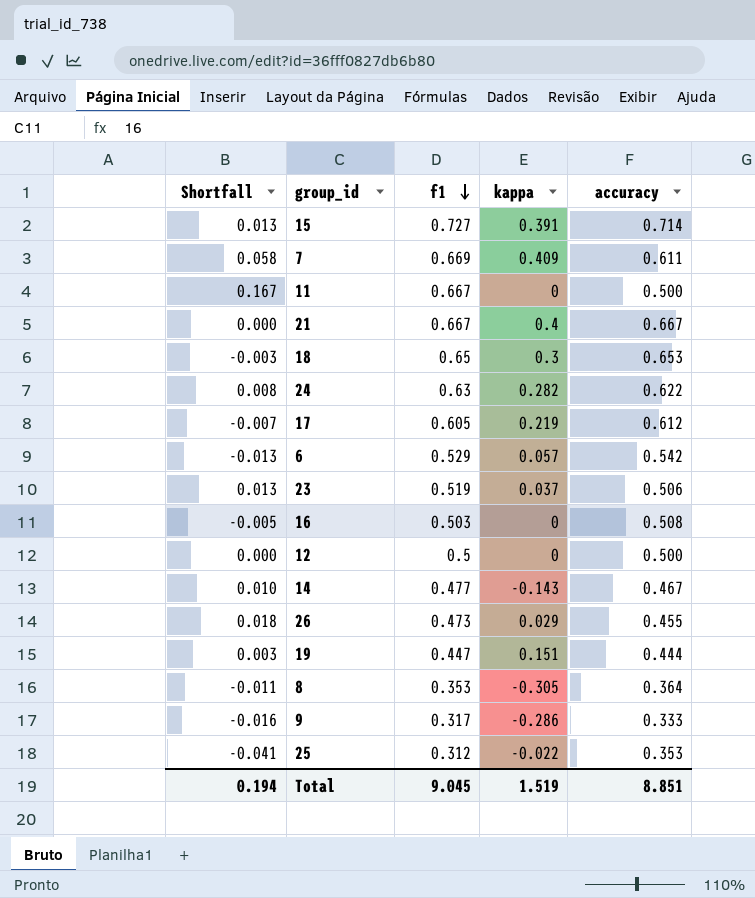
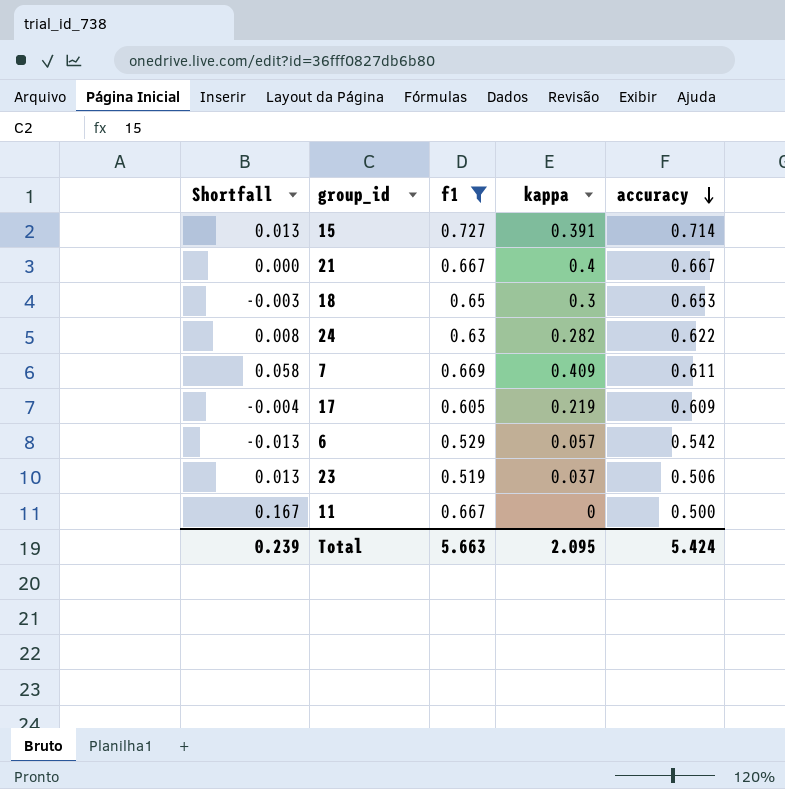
filter: none -> f1 >= 0.519
row order: f1 descending -> accuracy descending
17 | Shortfall: -0.007 -> -0.004
17 | accuracy: 0.612 -> 0.609
Total | Shortfall: 0.194 -> 0.239
Total | f1: 9.045 -> 5.663
Total | kappa: 1.519 -> 2.095
Total | accuracy: 8.851 -> 5.424

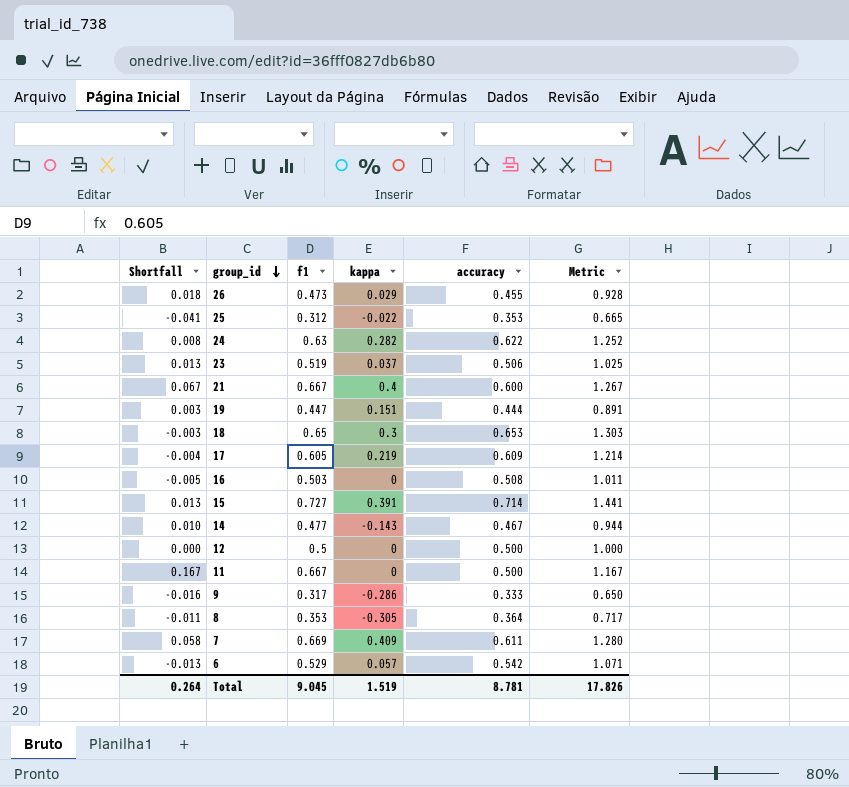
filter: f1 >= 0.519 -> none
row order: accuracy descending -> group_id descending
column Metric | formula: none -> [f1] + [accuracy]
21 | Shortfall: 0.000 -> 0.067
21 | accuracy: 0.667 -> 0.600
Total | Shortfall: 0.239 -> 0.264
Total | f1: 5.663 -> 9.045
Total | kappa: 2.095 -> 1.519
Total | accuracy: 5.424 -> 8.781

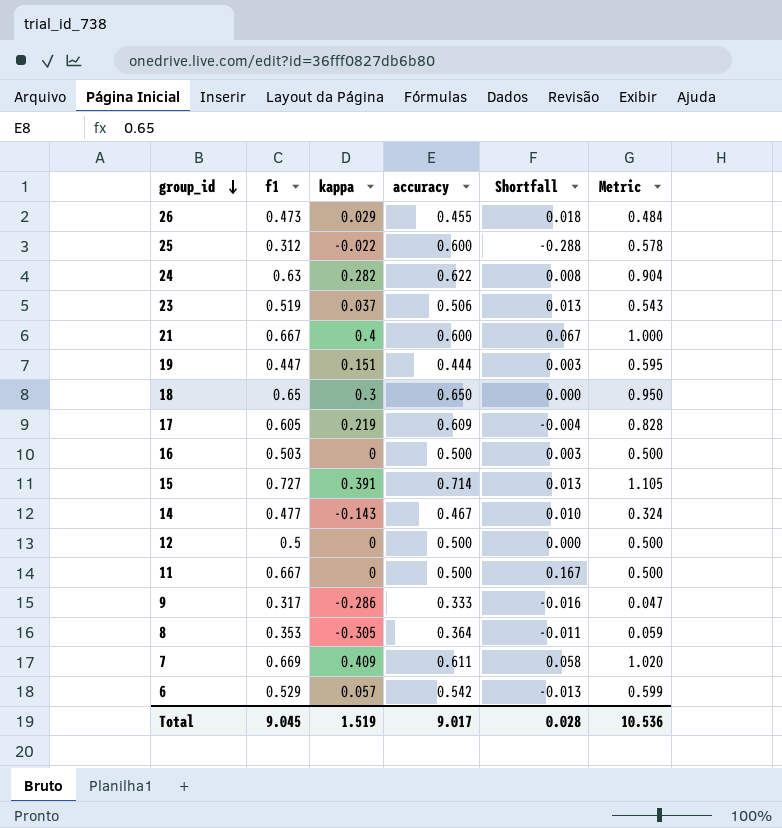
column Shortfall | position: 1 -> 5
column Metric | formula: [f1] + [accuracy] -> [kappa] + [accuracy]
25 | accuracy: 0.353 -> 0.600
25 | Shortfall: -0.041 -> -0.288
18 | accuracy: 0.653 -> 0.650
18 | Shortfall: -0.003 -> 0.000
16 | accuracy: 0.508 -> 0.500
16 | Shortfall: -0.005 -> 0.003
Total | accuracy: 8.781 -> 9.017
Total | Shortfall: 0.264 -> 0.028
Total | Metric: 17.826 -> 10.536

